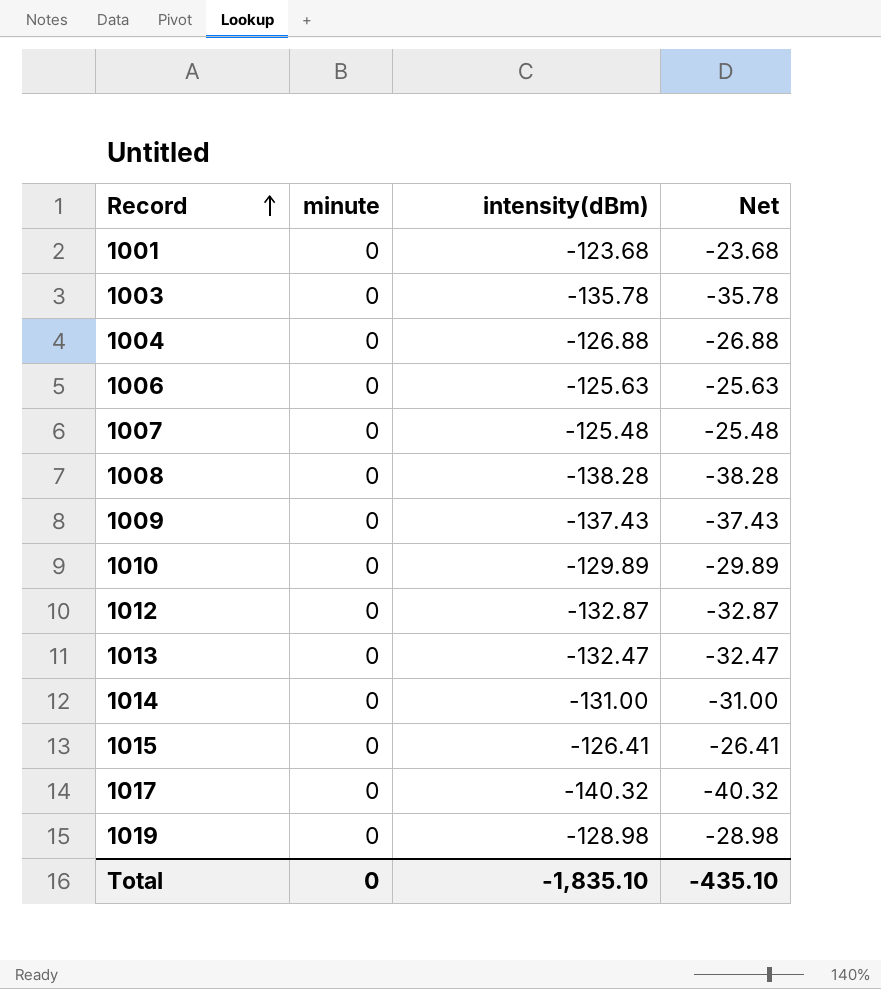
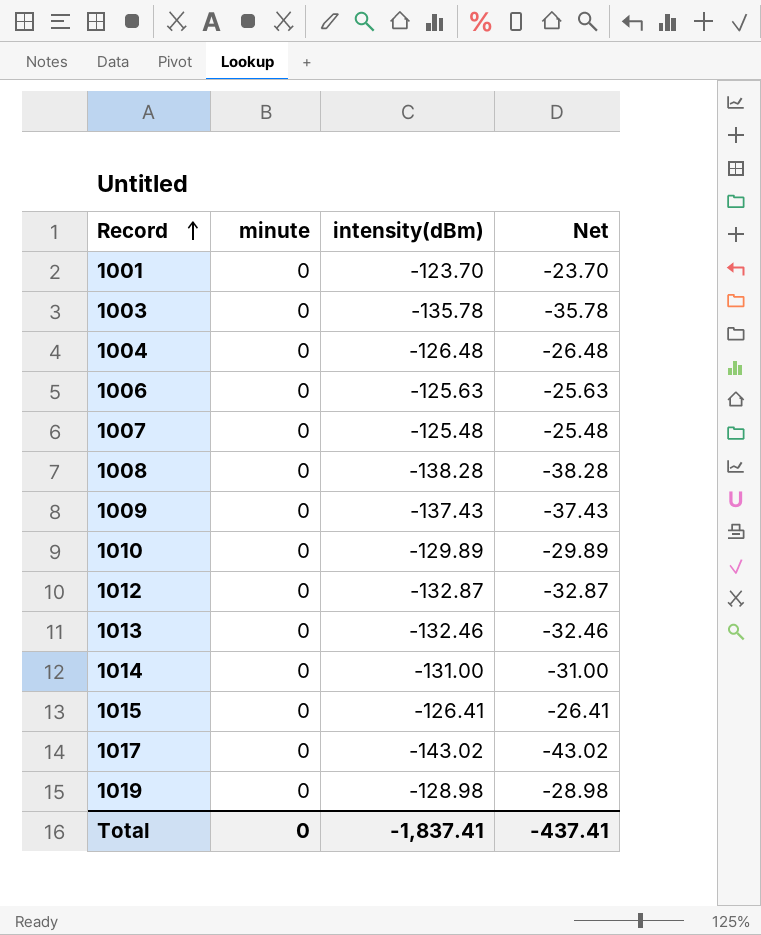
1001 | intensity(dBm): -123.68 -> -123.70
1001 | Net: -23.68 -> -23.70
1004 | intensity(dBm): -126.88 -> -126.48
1004 | Net: -26.88 -> -26.48
1013 | intensity(dBm): -132.47 -> -132.46
1013 | Net: -32.47 -> -32.46
1017 | intensity(dBm): -140.32 -> -143.02
1017 | Net: -40.32 -> -43.02
Total | intensity(dBm): -1,835.10 -> -1,837.41
Total | Net: -435.10 -> -437.41

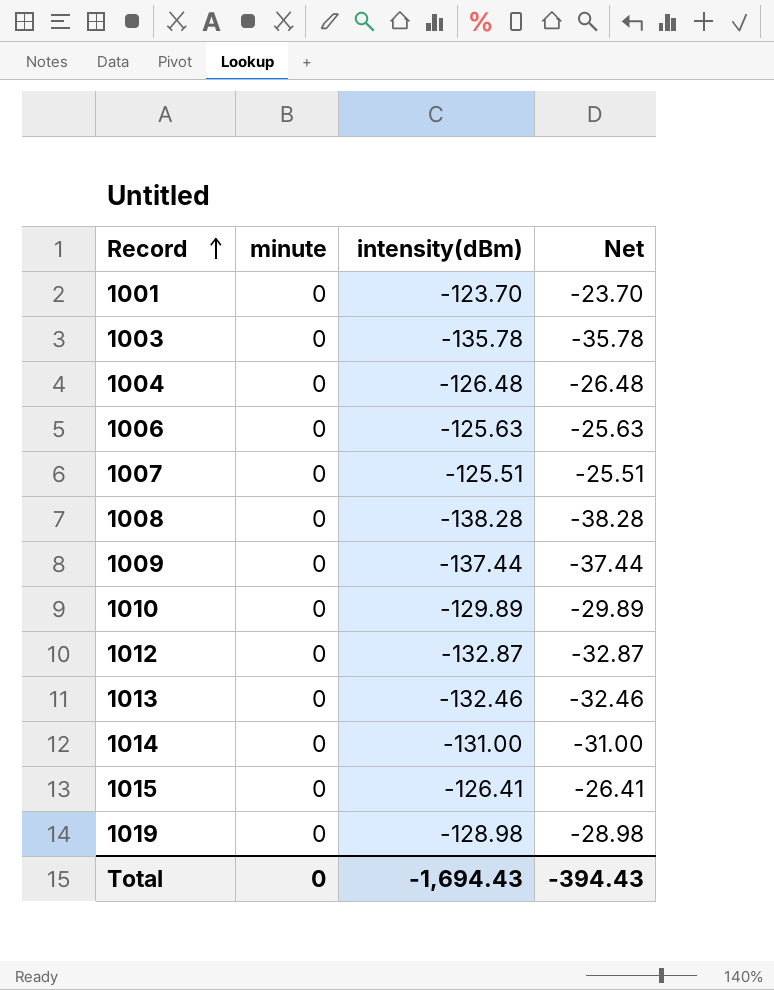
row 1017: 0 | -143.02 | -43.02 -> none
1007 | intensity(dBm): -125.48 -> -125.51
1007 | Net: -25.48 -> -25.51
1009 | intensity(dBm): -137.43 -> -137.44
1009 | Net: -37.43 -> -37.44
Total | intensity(dBm): -1,837.41 -> -1,694.43
Total | Net: -437.41 -> -394.43

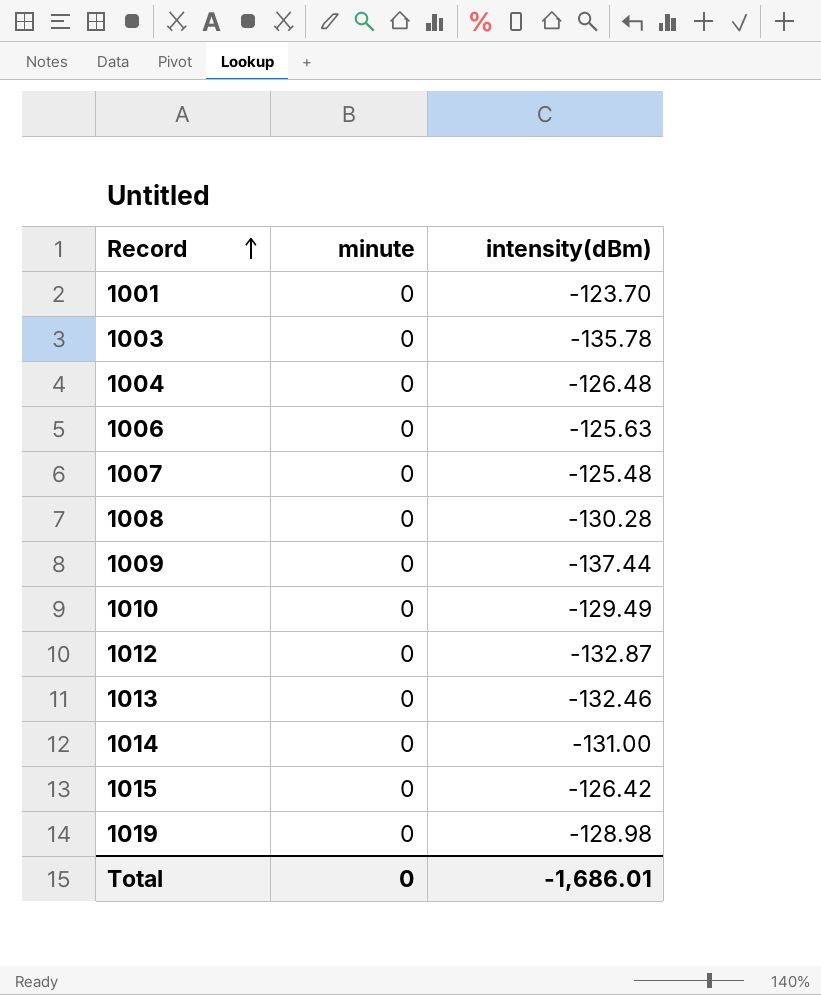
column Net | formula: [intensity(dBm)] + 100 -> none
1007 | intensity(dBm): -125.51 -> -125.48
1008 | intensity(dBm): -138.28 -> -130.28
1010 | intensity(dBm): -129.89 -> -129.49
1015 | intensity(dBm): -126.41 -> -126.42
Total | intensity(dBm): -1,694.43 -> -1,686.01

